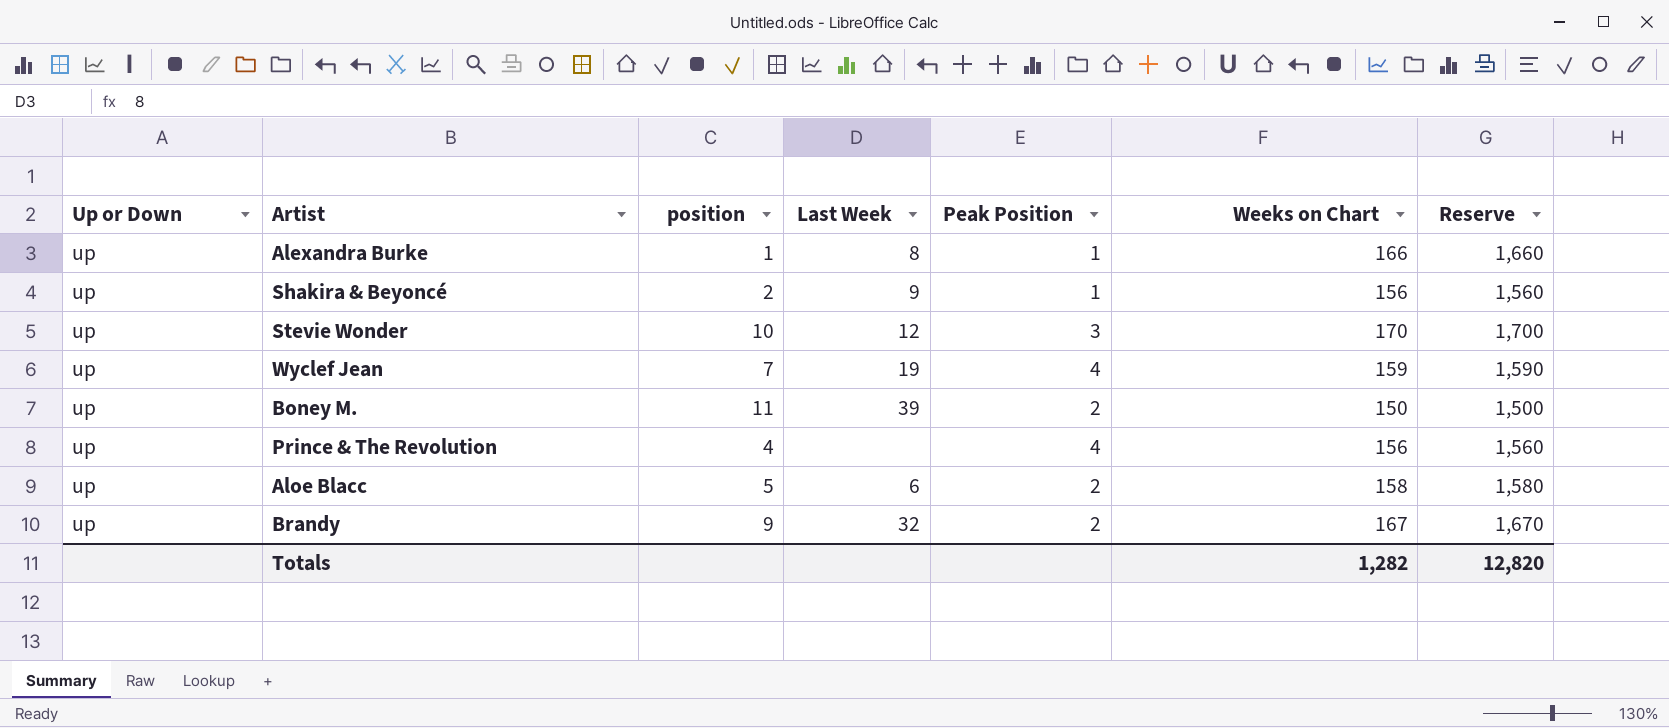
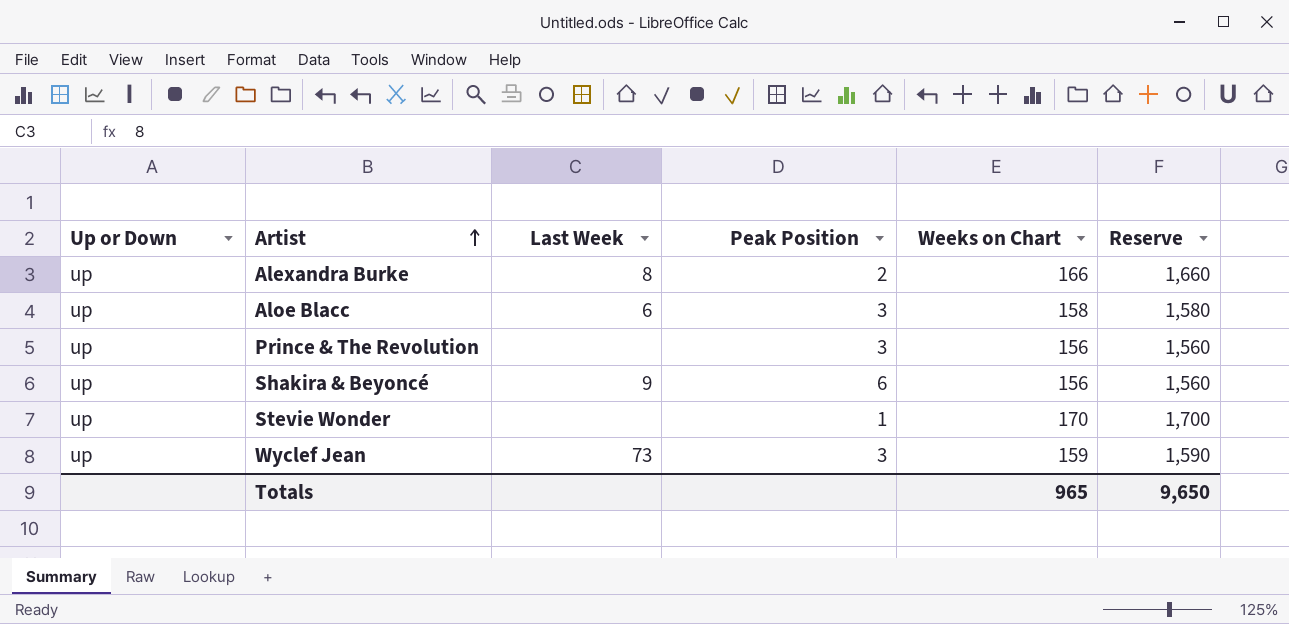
row order: none -> Artist ascending
column position | position: 3 -> none
row Boney M.: up | 11 | 39 | 2 | 150 | 1,500 -> none
row Brandy: up | 9 | 32 | 2 | 167 | 1,670 -> none
Alexandra Burke | Peak Position: 1 -> 2
Aloe Blacc | Peak Position: 2 -> 3
Prince & The Revolution | Peak Position: 4 -> 3
Shakira & Beyoncé | Peak Position: 1 -> 6
Stevie Wonder | Last Week: 12 -> none
Stevie Wonder | Peak Position: 3 -> 1
Wyclef Jean | Last Week: 19 -> 73
Wyclef Jean | Peak Position: 4 -> 3
Totals | Weeks on Chart: 1,282 -> 965
Totals | Reserve: 12,820 -> 9,650

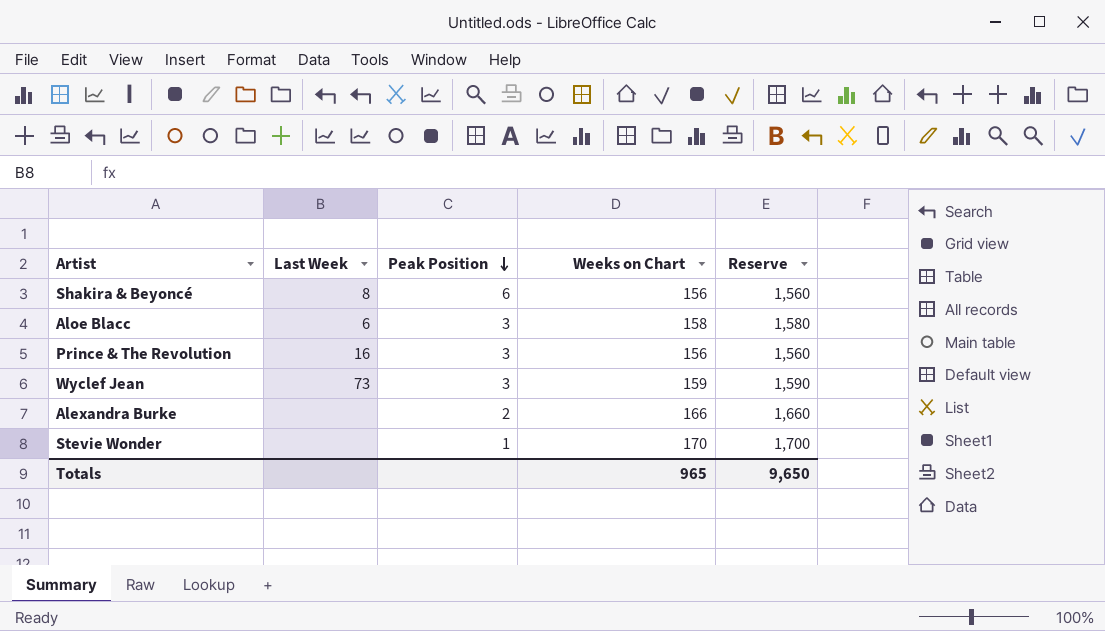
row order: Artist ascending -> Peak Position descending
column Up or Down | position: 1 -> none
Shakira & Beyoncé | Last Week: 9 -> 8
Prince & The Revolution | Last Week: none -> 16
Alexandra Burke | Last Week: 8 -> none

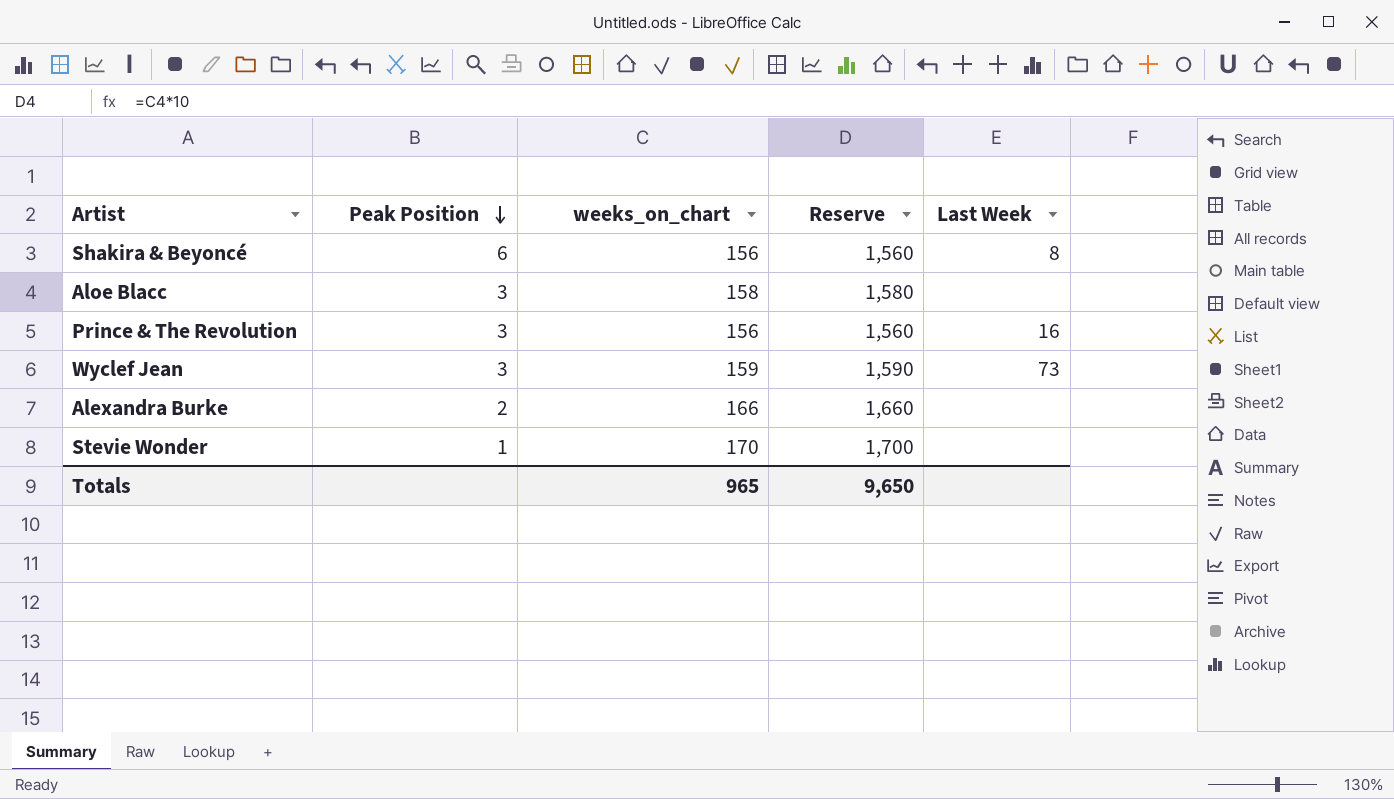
column name: Weeks on Chart -> weeks_on_chart
column Last Week | position: 2 -> 5
Aloe Blacc | Last Week: 6 -> none

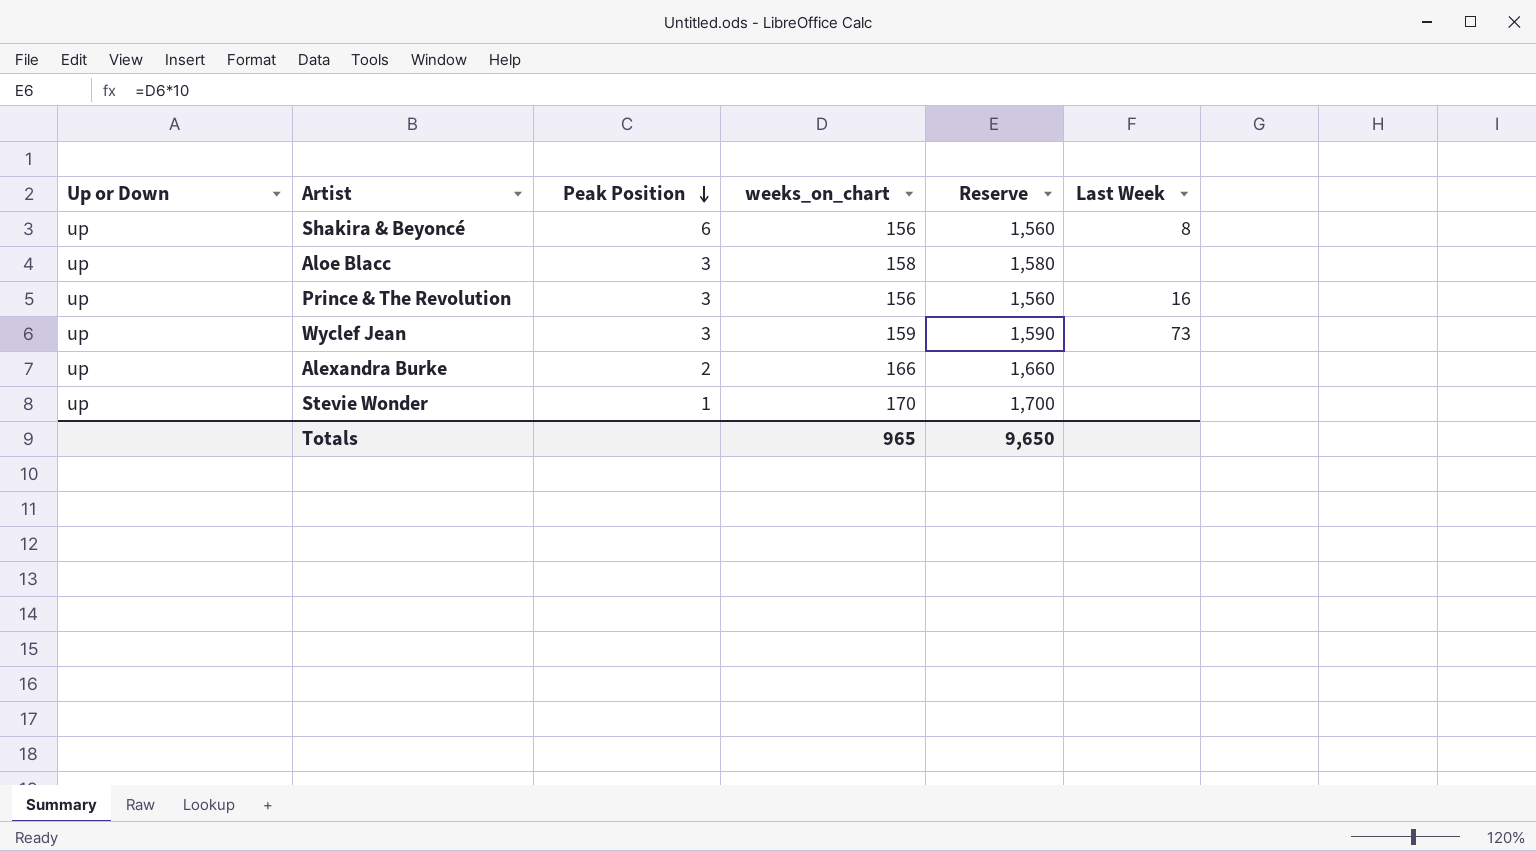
column Up or Down | position: none -> 1

